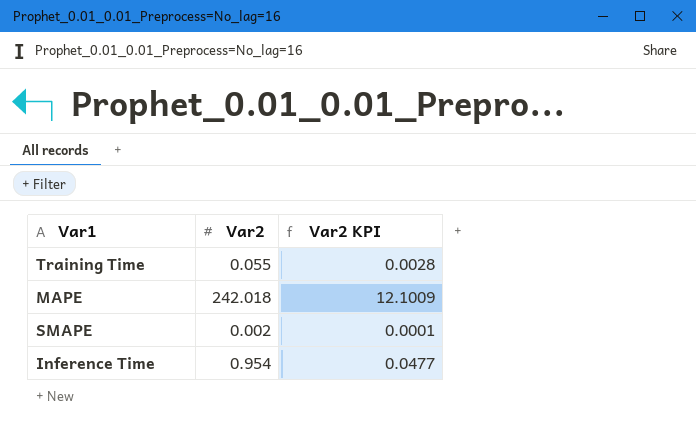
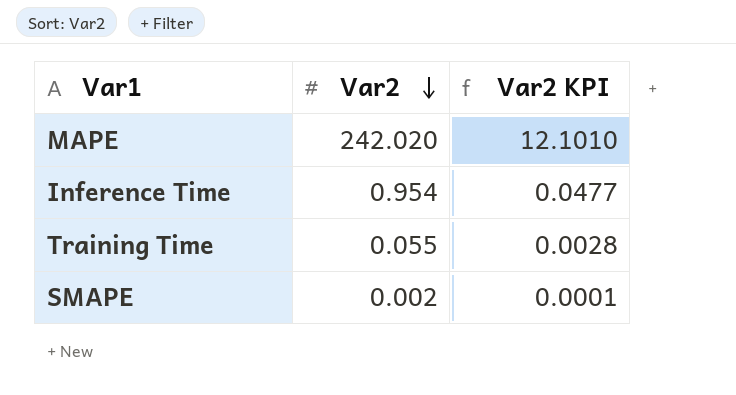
row order: none -> Var2 descending
MAPE | Var2: 242.018 -> 242.020
MAPE | Var2 KPI: 12.1009 -> 12.1010

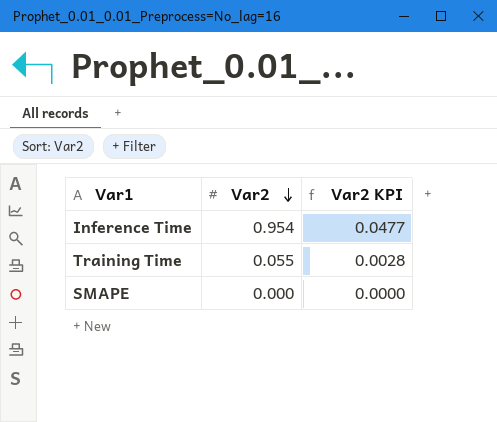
row MAPE: 242.020 | 12.1010 -> none
SMAPE | Var2: 0.002 -> 0.000
SMAPE | Var2 KPI: 0.0001 -> 0.0000

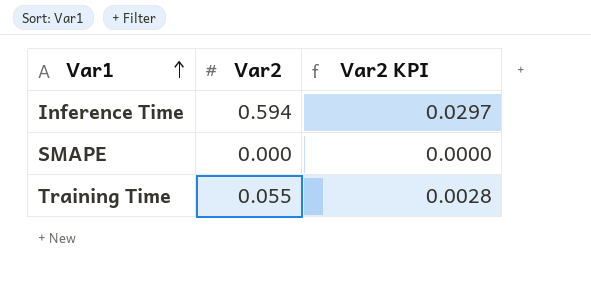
row order: Var2 descending -> Var1 ascending
Inference Time | Var2: 0.954 -> 0.594
Inference Time | Var2 KPI: 0.0477 -> 0.0297

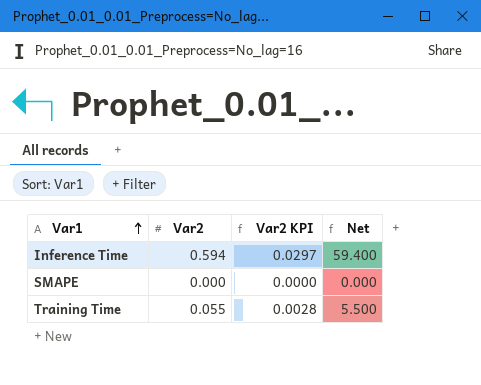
column Net | formula: none -> [Var2] * 100

